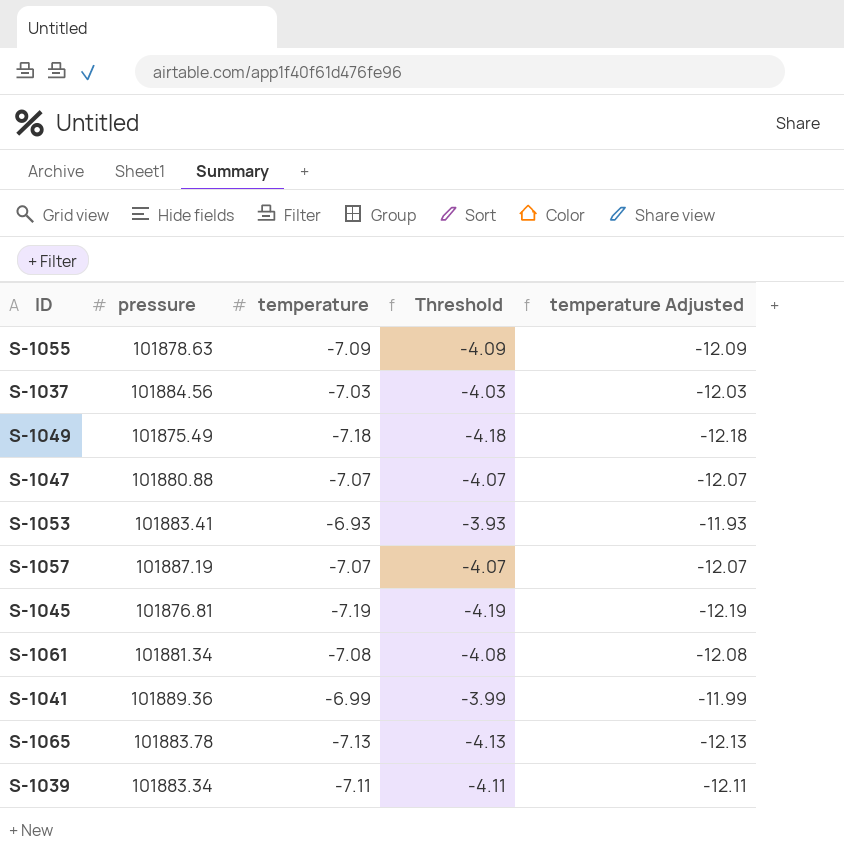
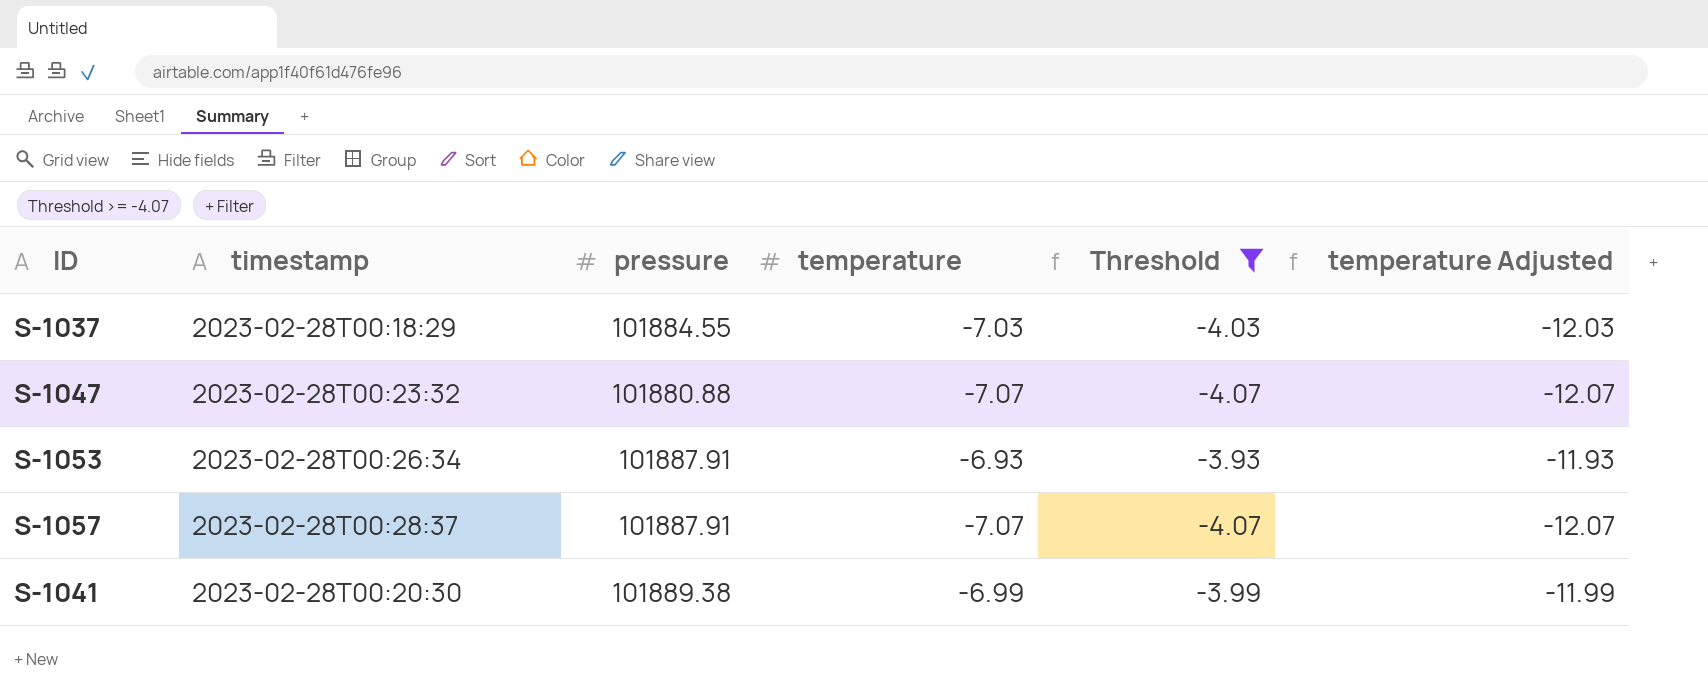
filter: none -> Threshold >= -4.07
column timestamp | position: none -> 2
S-1037 | pressure: 101884.56 -> 101884.55
S-1053 | pressure: 101883.41 -> 101887.91
S-1057 | pressure: 101887.19 -> 101887.91
S-1041 | pressure: 101889.36 -> 101889.38

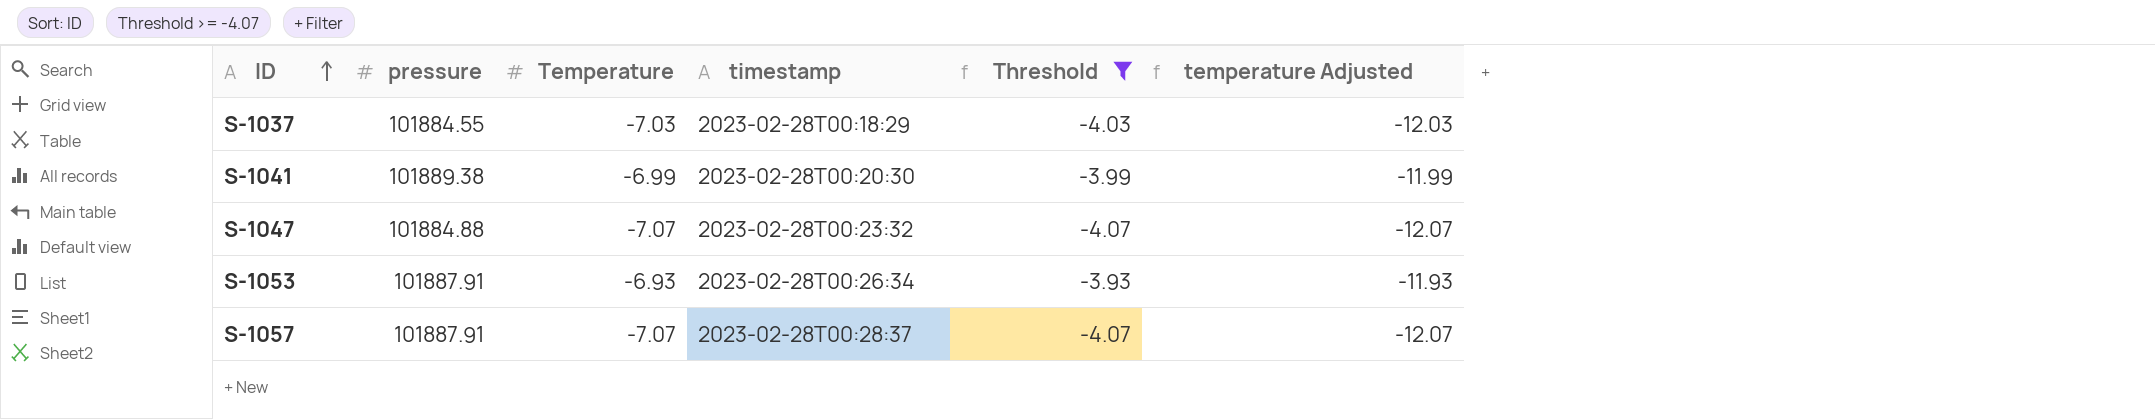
row order: none -> ID ascending
column name: temperature -> Temperature
column timestamp | position: 2 -> 4
S-1047 | pressure: 101880.88 -> 101884.88

